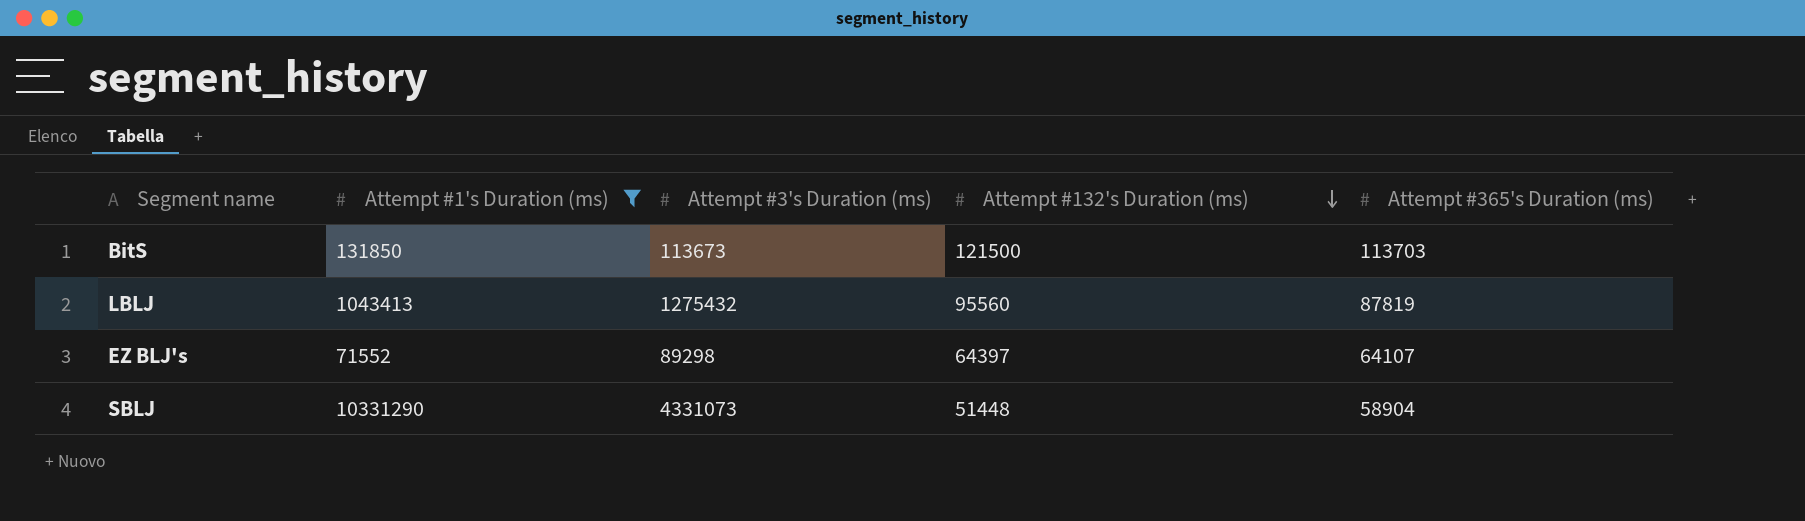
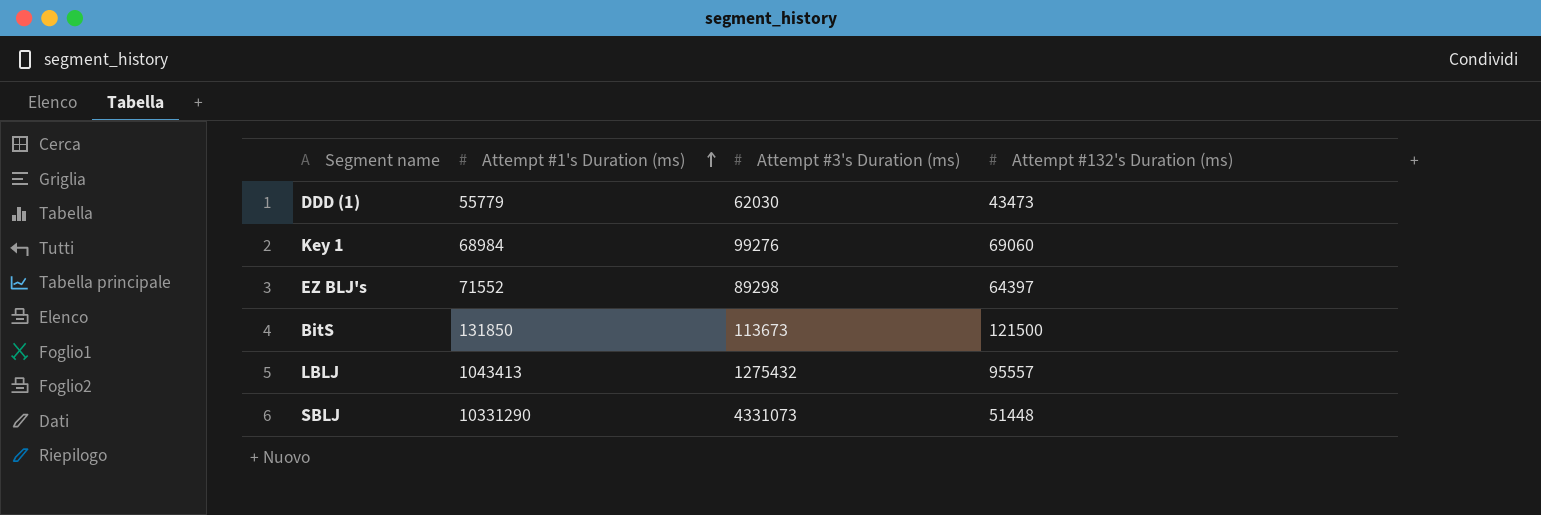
filter: Attempt #1's Duration (ms) >= 71552 -> none
row order: Attempt #132's Duration (ms) descending -> Attempt #1's Duration (ms) ascending
column Attempt #365's Duration (ms) | position: 5 -> none
LBLJ | Attempt #132's Duration (ms): 95560 -> 95557

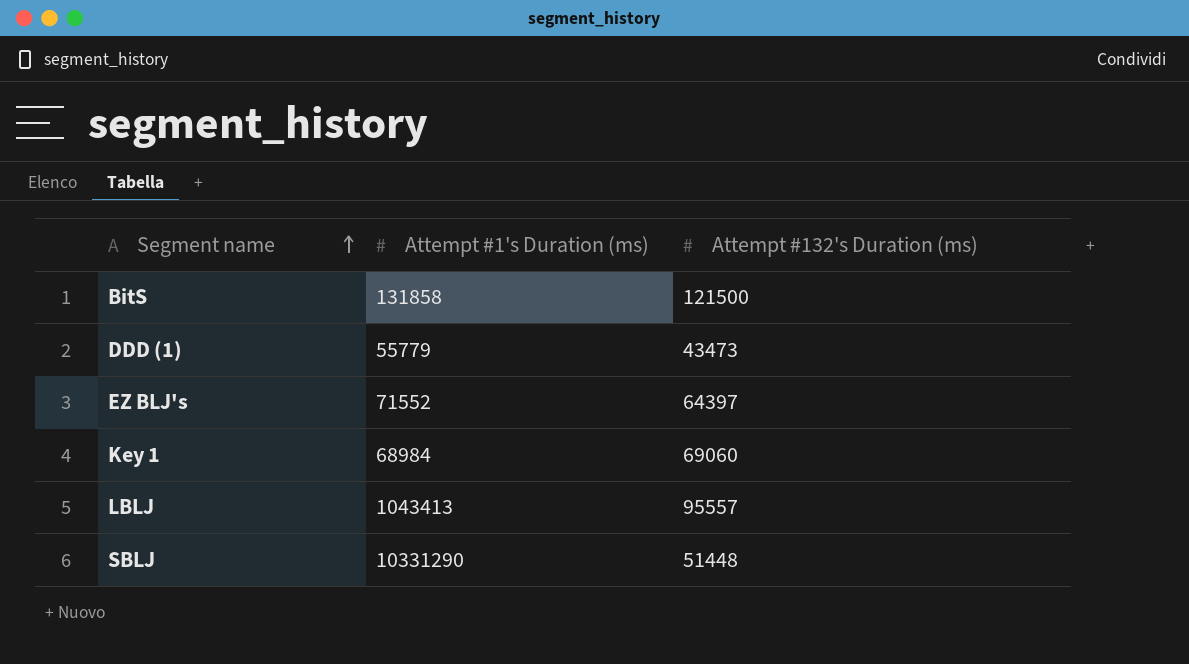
row order: Attempt #1's Duration (ms) ascending -> Segment name ascending
column Attempt #3's Duration (ms) | position: 3 -> none
BitS | Attempt #1's Duration (ms): 131850 -> 131858

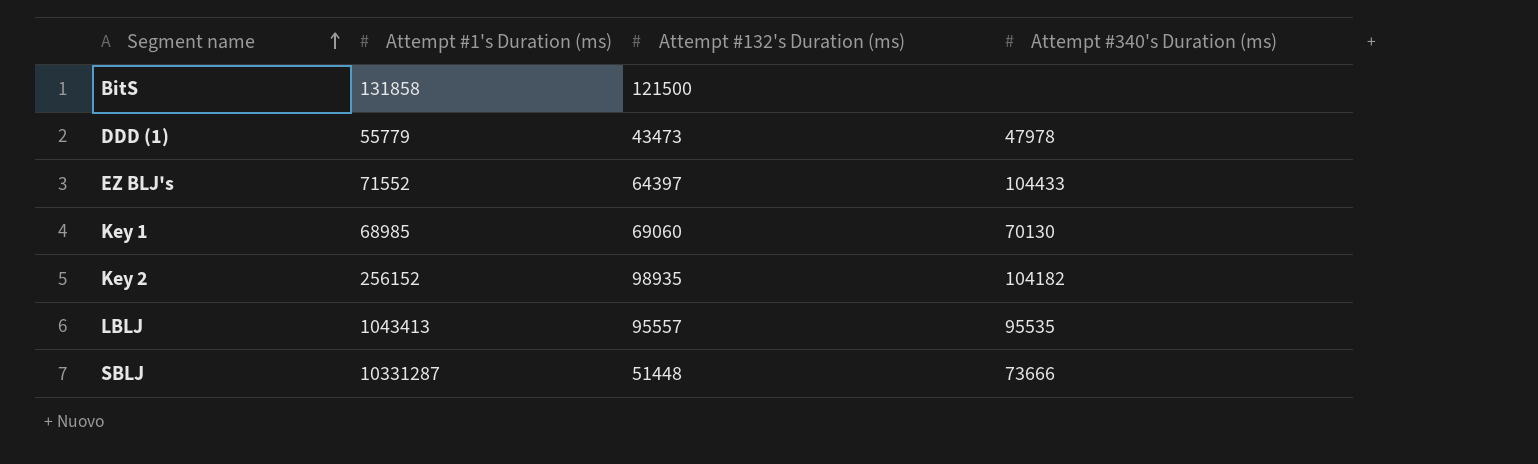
column Attempt #340's Duration (ms) | position: none -> 4
Key 1 | Attempt #1's Duration (ms): 68984 -> 68985
row Key 2: none -> 256152 | 98935 | 104182
SBLJ | Attempt #1's Duration (ms): 10331290 -> 10331287

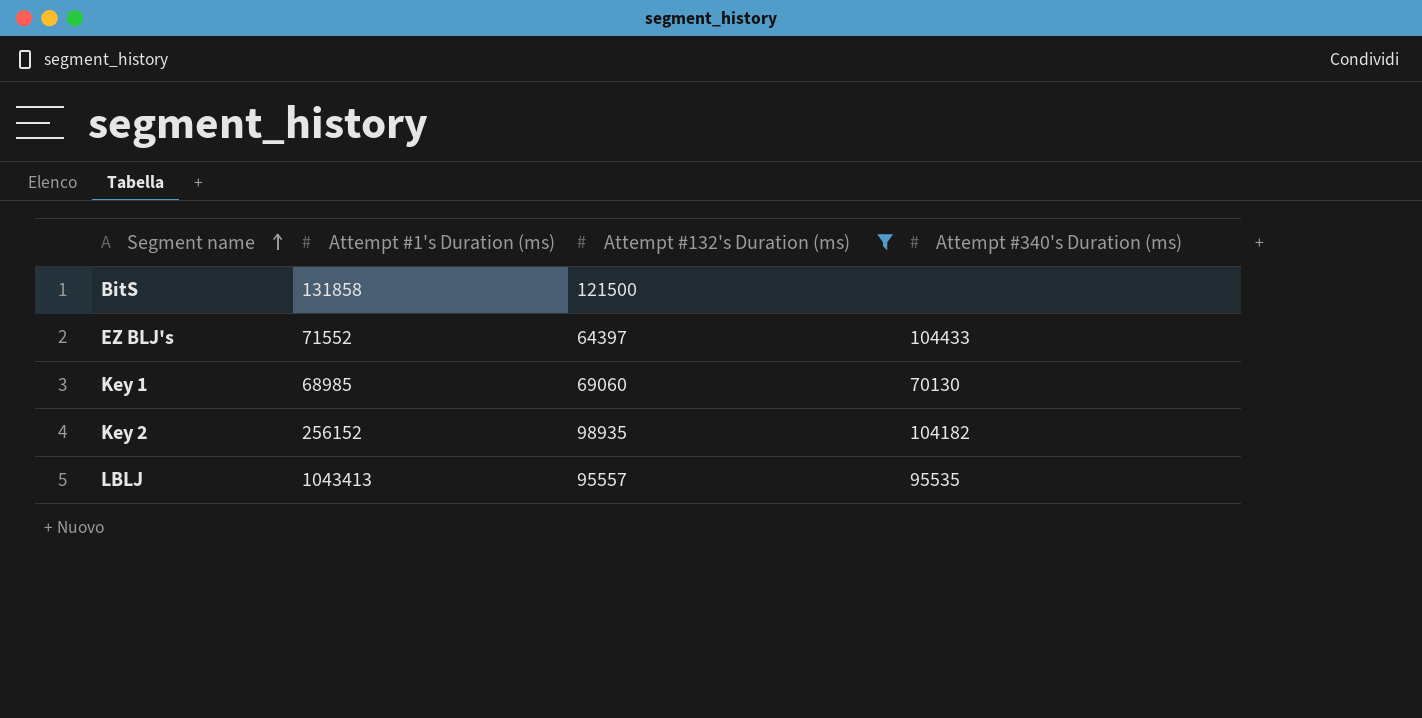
filter: none -> Attempt #132's Duration (ms) >= 64397

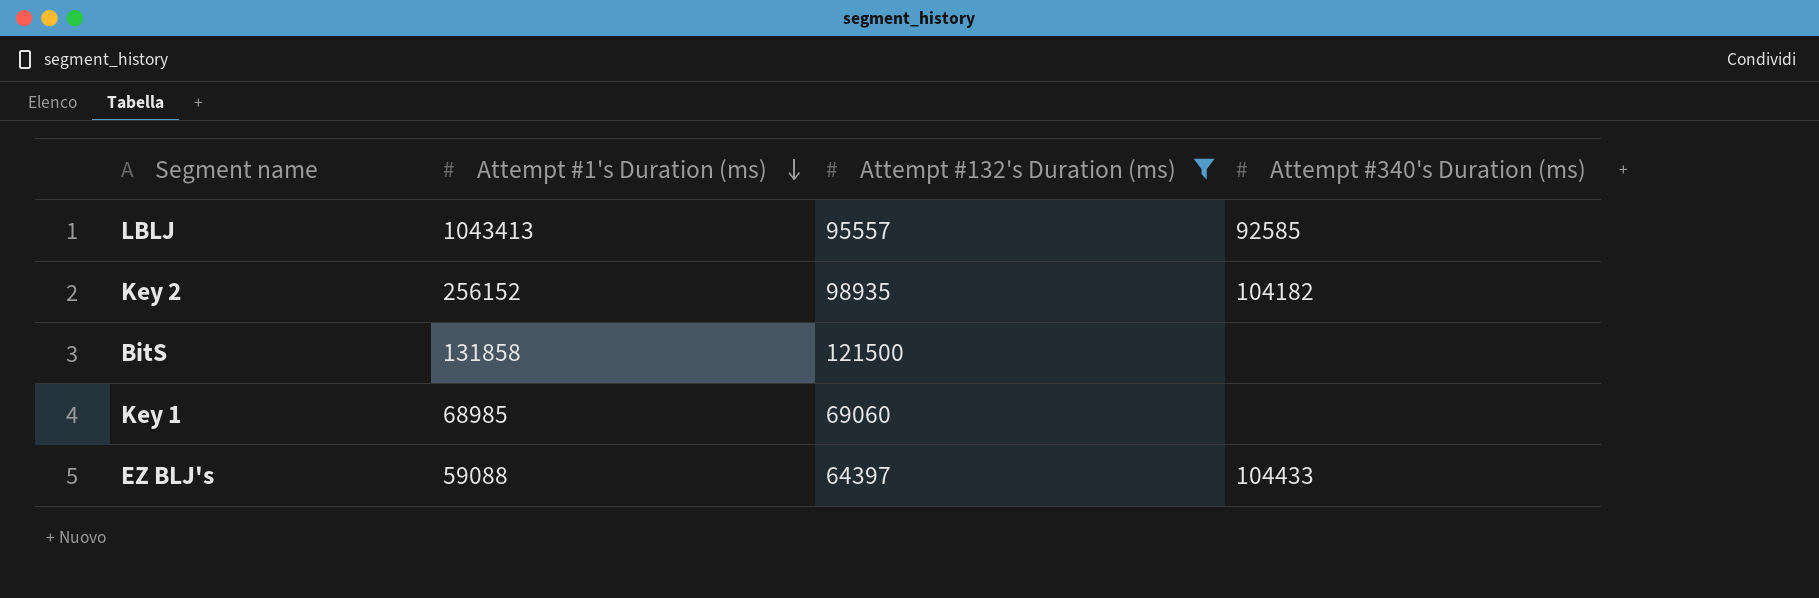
row order: Segment name ascending -> Attempt #1's Duration (ms) descending
LBLJ | Attempt #340's Duration (ms): 95535 -> 92585
Key 1 | Attempt #340's Duration (ms): 70130 -> none
EZ BLJ's | Attempt #1's Duration (ms): 71552 -> 59088

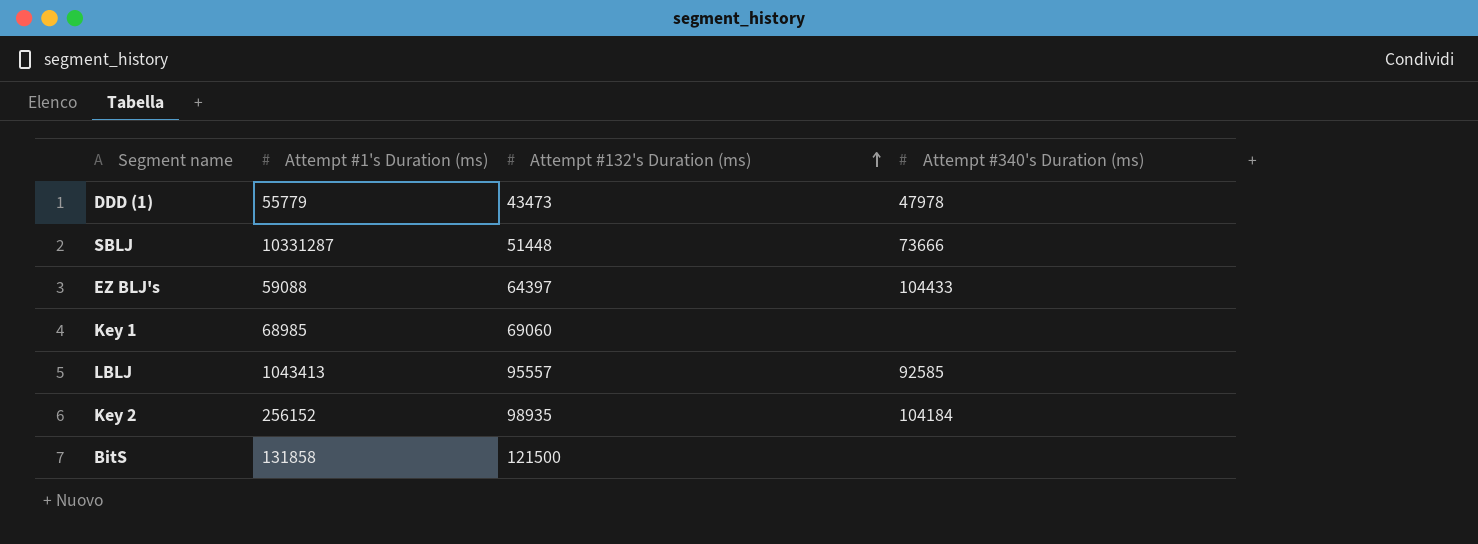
filter: Attempt #132's Duration (ms) >= 64397 -> none
row order: Attempt #1's Duration (ms) descending -> Attempt #132's Duration (ms) ascending
Key 2 | Attempt #340's Duration (ms): 104182 -> 104184

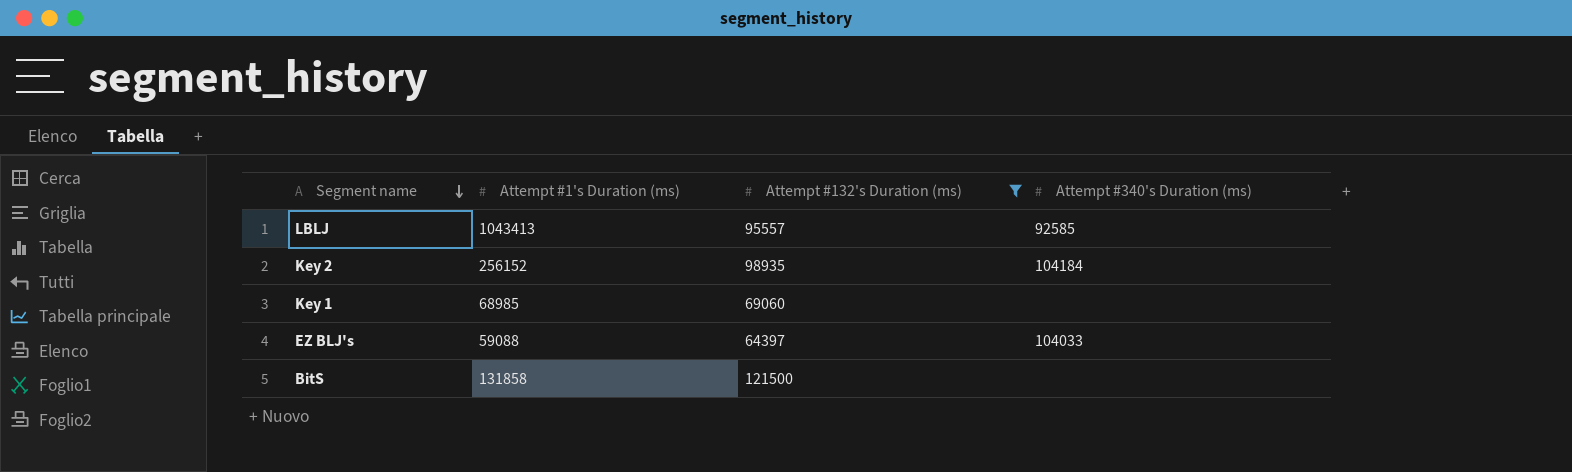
filter: none -> Attempt #132's Duration (ms) >= 64397
row order: Attempt #132's Duration (ms) ascending -> Segment name descending
EZ BLJ's | Attempt #340's Duration (ms): 104433 -> 104033

